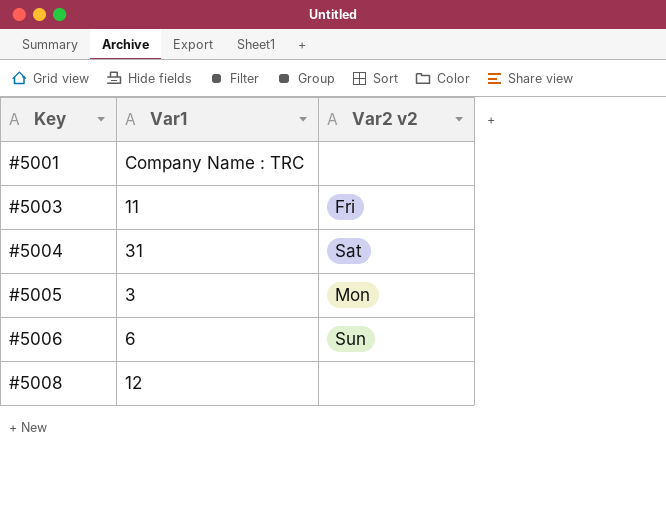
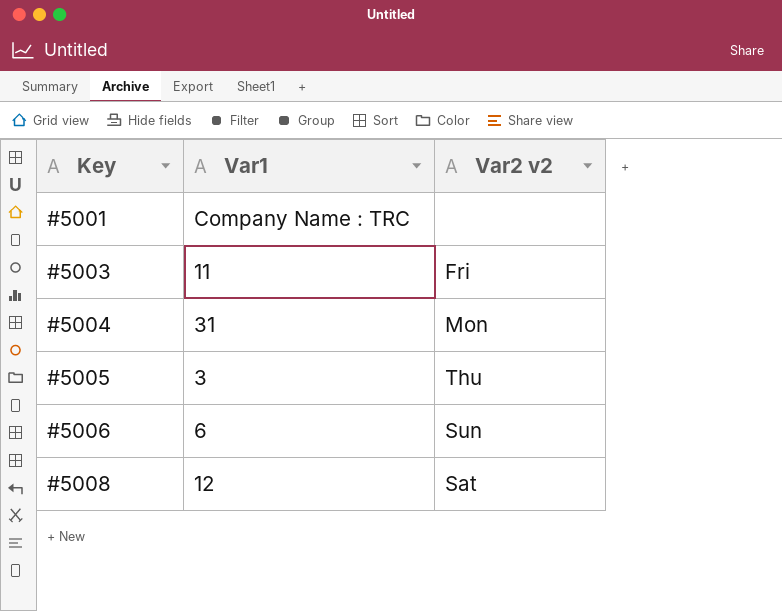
#5004 | Var2 v2: Sat -> Mon
#5005 | Var2 v2: Mon -> Thu
#5008 | Var2 v2: none -> Sat

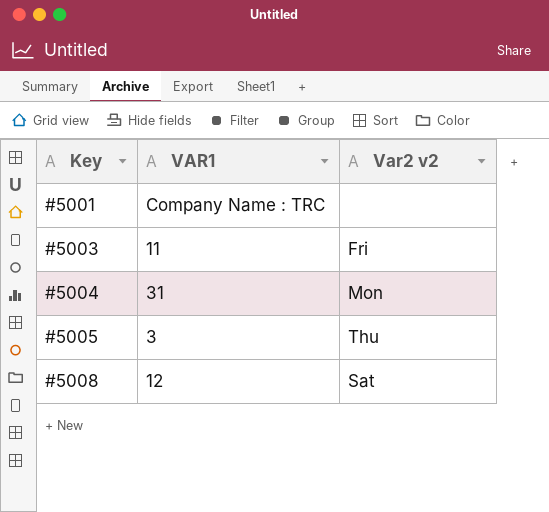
column name: Var1 -> VAR1
row #5006: 6 | Sun -> none

